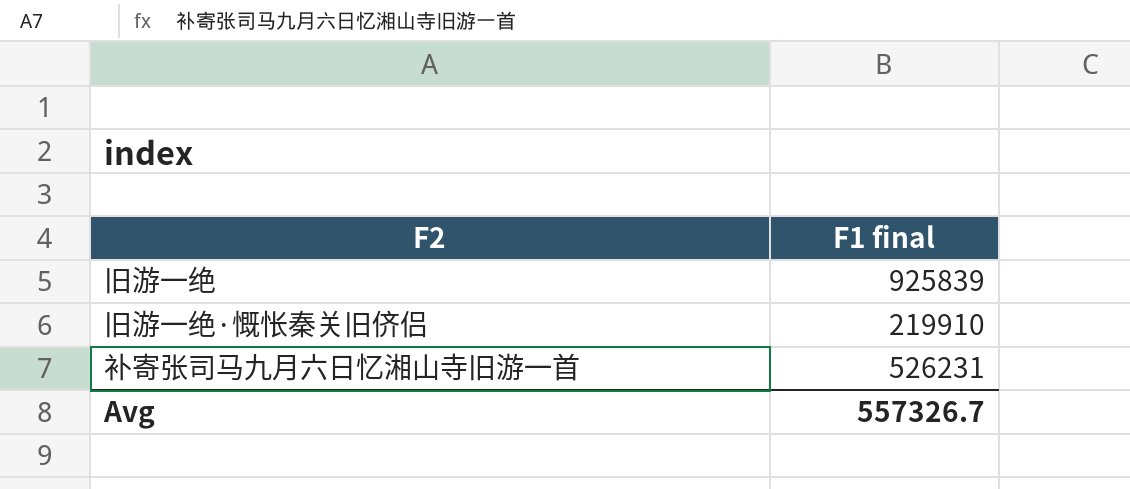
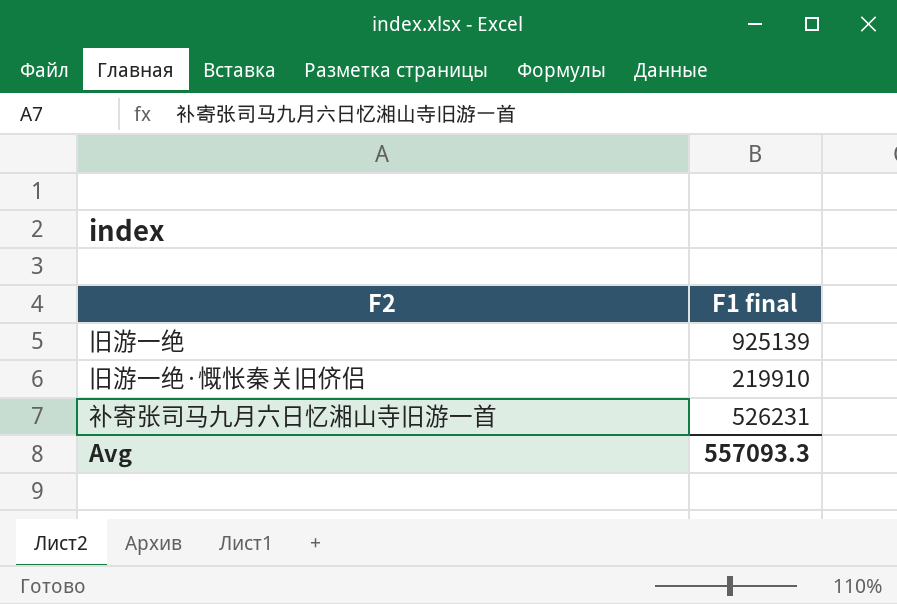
旧游一绝 | F1 final: 925839 -> 925139
Avg | F1 final: 557326.7 -> 557093.3

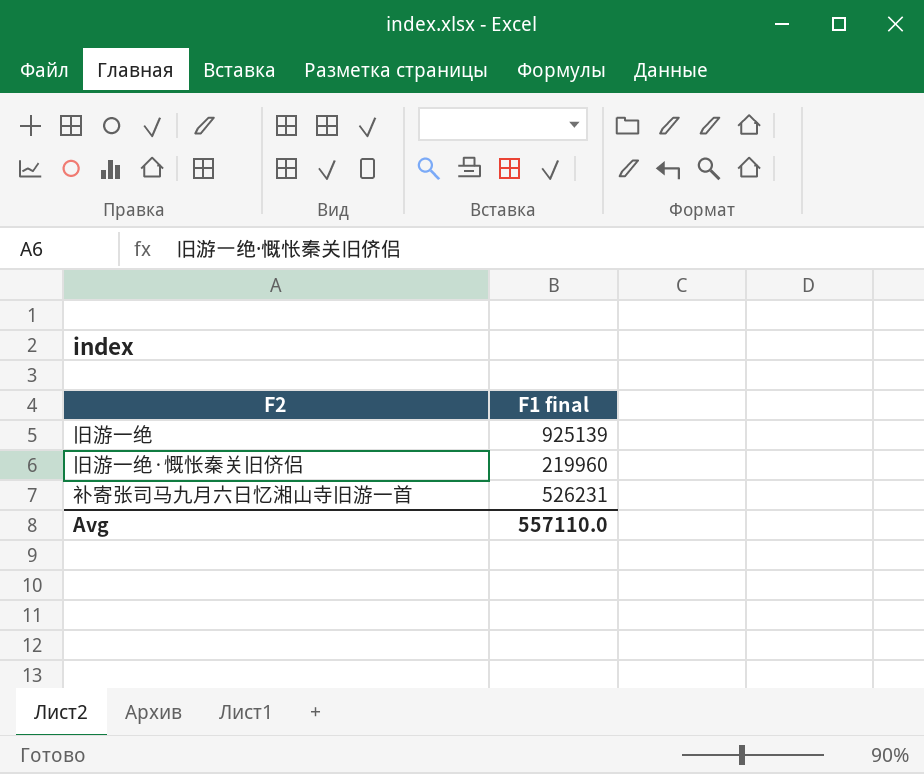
旧游一绝·慨怅秦关旧侪侣 | F1 final: 219910 -> 219960
Avg | F1 final: 557093.3 -> 557110.0

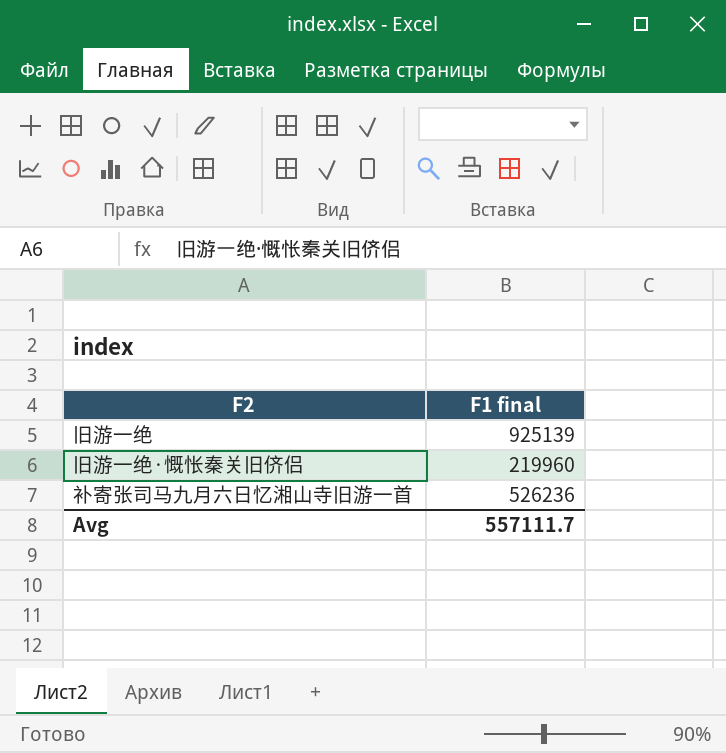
补寄张司马九月六日忆湘山寺旧游一首 | F1 final: 526231 -> 526236
Avg | F1 final: 557110.0 -> 557111.7

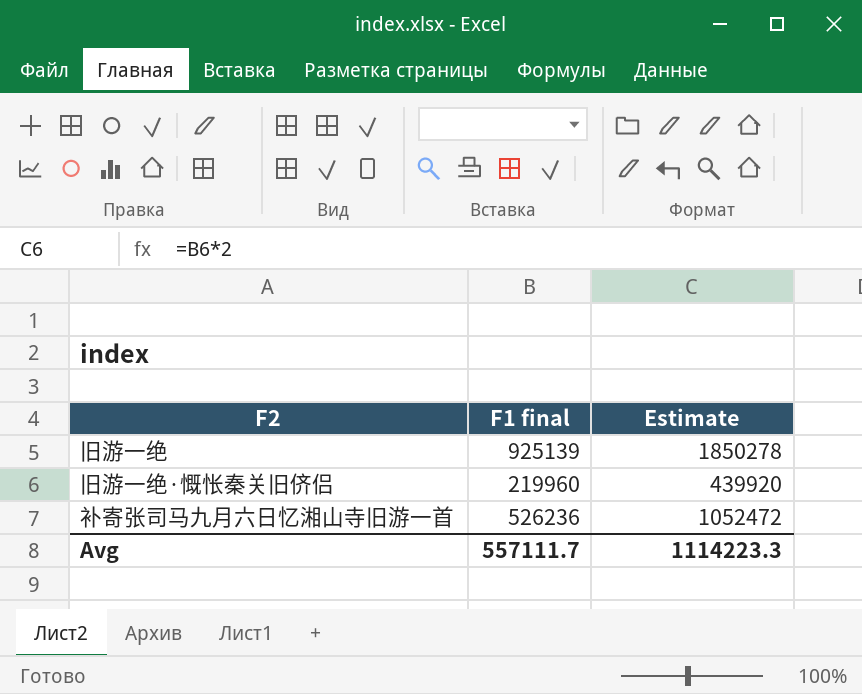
column Estimate | formula: none -> [F1 final] * 2

